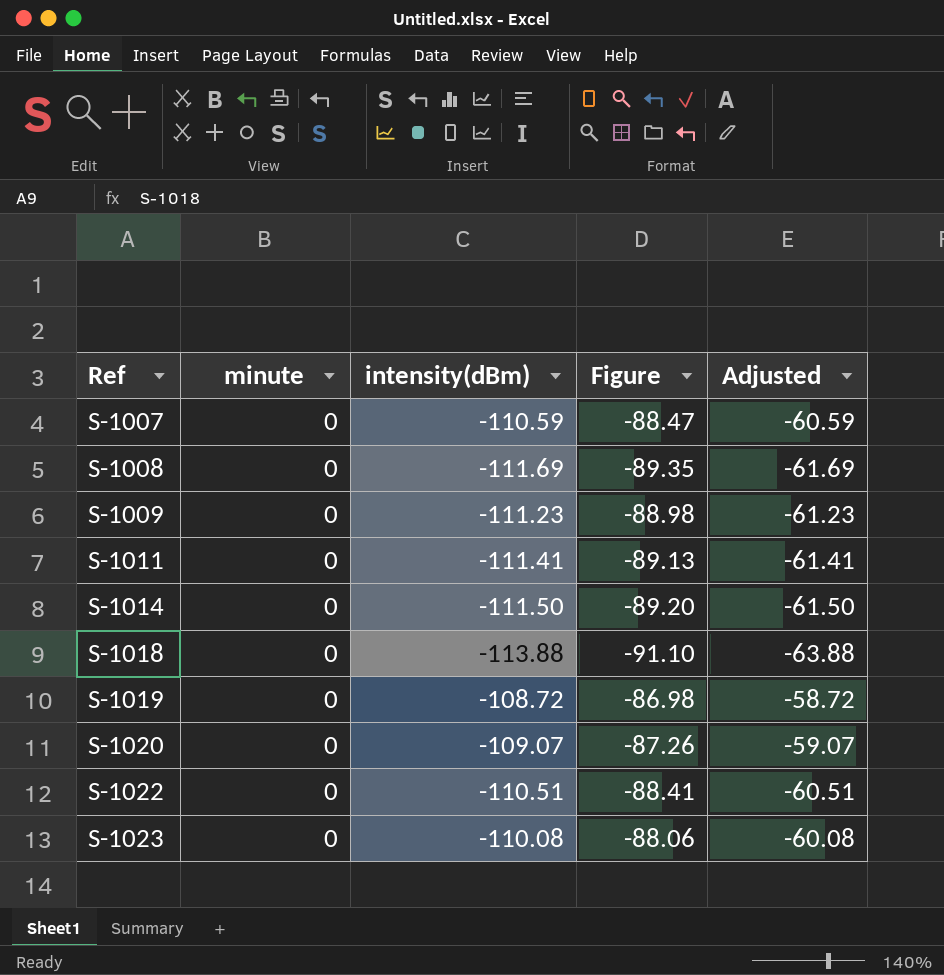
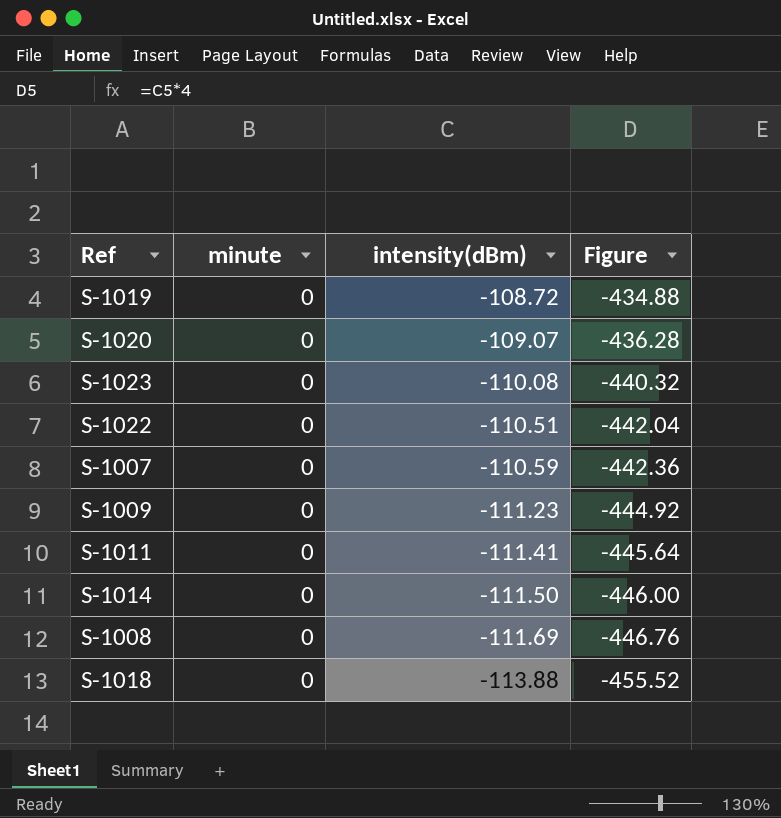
row order: Ref ascending -> intensity(dBm) descending
column Adjusted | formula: [intensity(dBm)] + 50 -> none
column Figure | formula: [intensity(dBm)] * 0.8 -> [intensity(dBm)] * 4

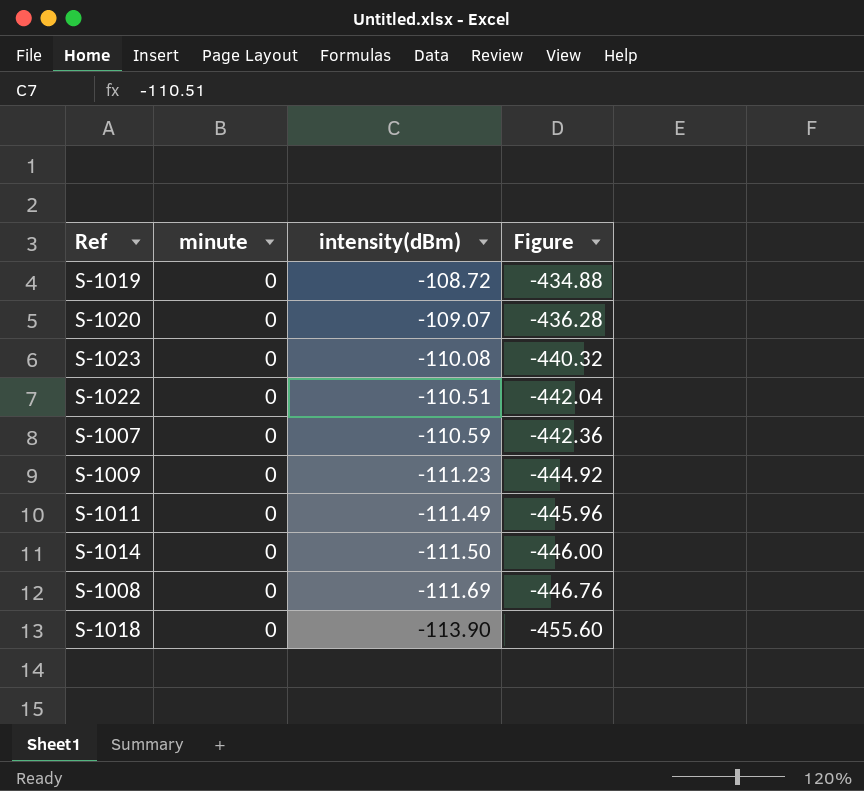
S-1011 | intensity(dBm): -111.41 -> -111.49
S-1011 | Figure: -445.64 -> -445.96
S-1018 | intensity(dBm): -113.88 -> -113.90
S-1018 | Figure: -455.52 -> -455.60

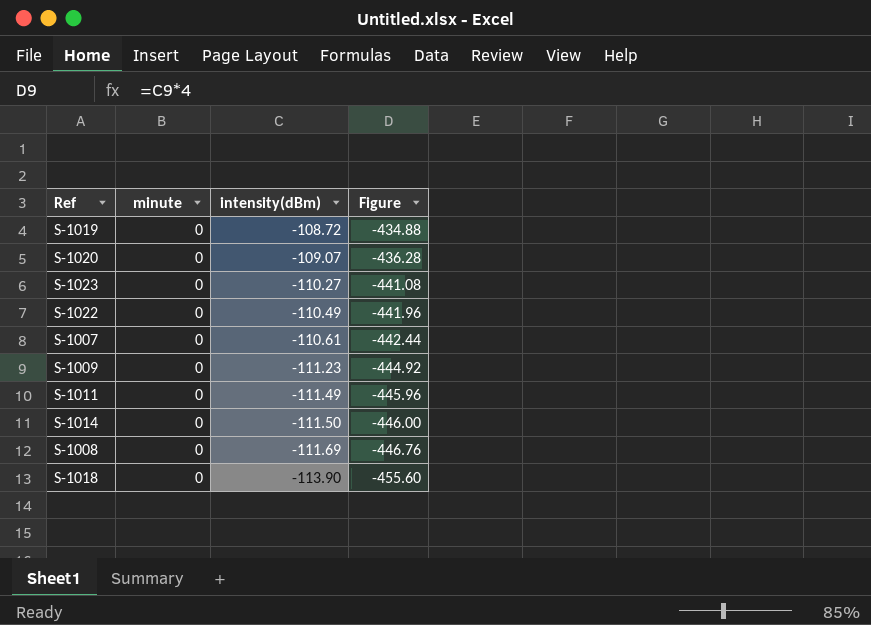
S-1023 | intensity(dBm): -110.08 -> -110.27
S-1023 | Figure: -440.32 -> -441.08
S-1022 | intensity(dBm): -110.51 -> -110.49
S-1022 | Figure: -442.04 -> -441.96
S-1007 | intensity(dBm): -110.59 -> -110.61
S-1007 | Figure: -442.36 -> -442.44

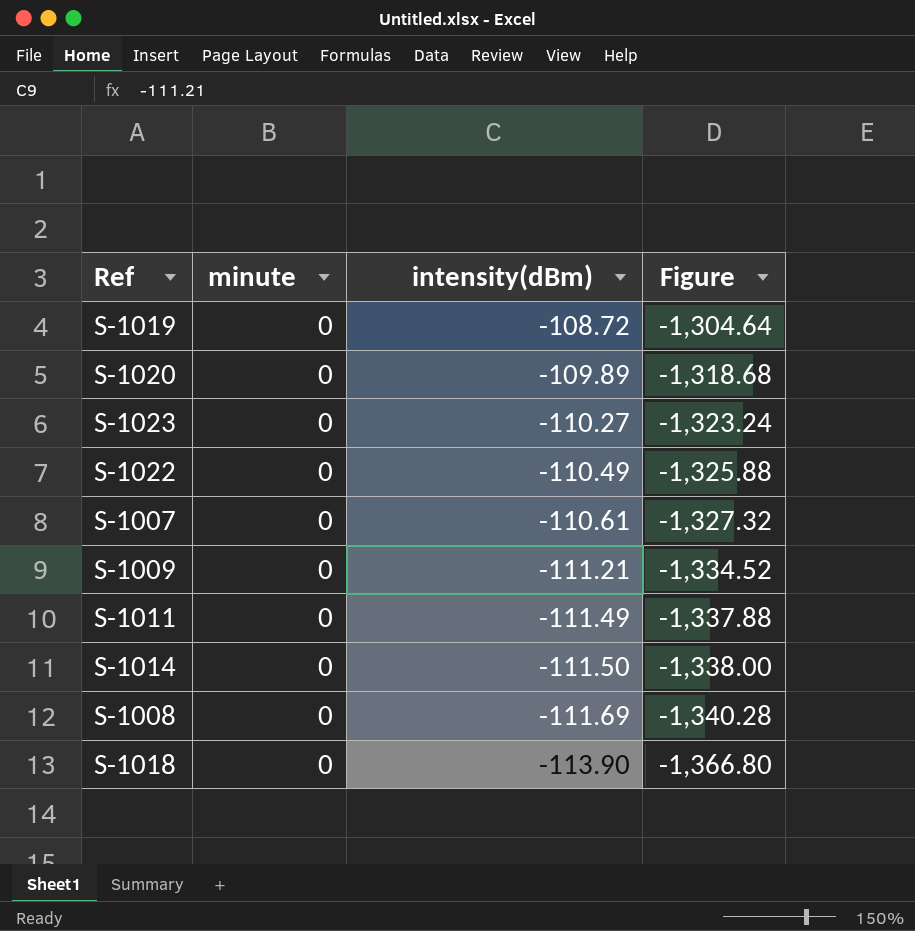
column Figure | formula: [intensity(dBm)] * 4 -> [intensity(dBm)] * 12
S-1020 | intensity(dBm): -109.07 -> -109.89
S-1009 | intensity(dBm): -111.23 -> -111.21

